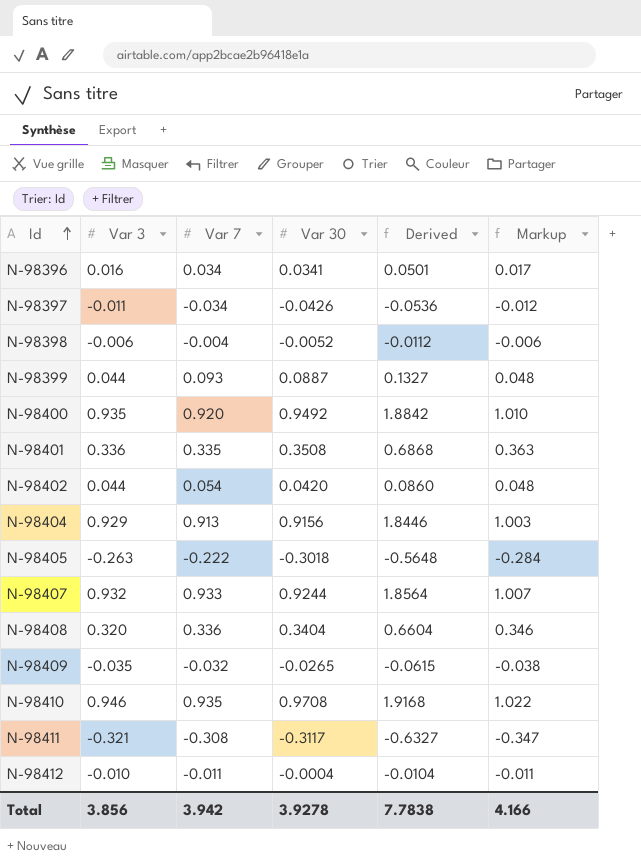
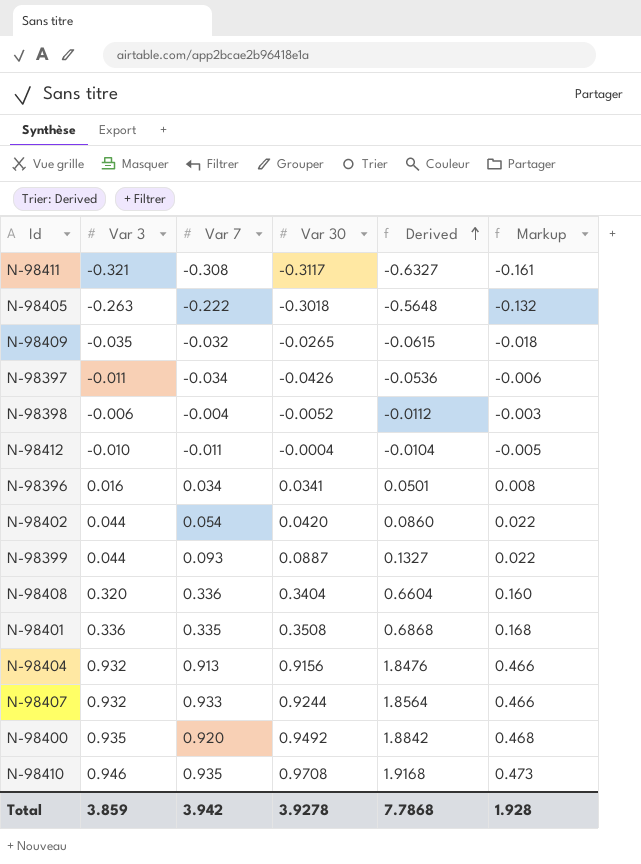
row order: Id ascending -> Derived ascending
column Markup | formula: [Var 3] * 1.08 -> [Var 3] * 0.5
N-98404 | Var 3: 0.929 -> 0.932
N-98404 | Derived: 1.8446 -> 1.8476
Total | Var 3: 3.856 -> 3.859
Total | Derived: 7.7838 -> 7.7868
Total | Markup: 4.166 -> 1.928

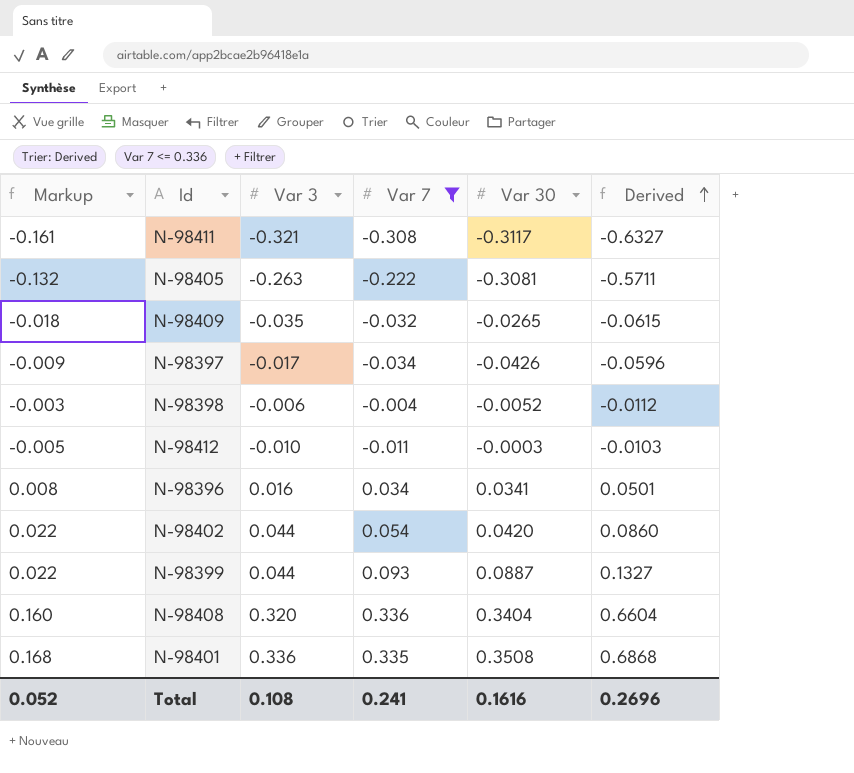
filter: none -> Var 7 <= 0.336
column Markup | position: 6 -> 1
N-98405 | Var 30: -0.3018 -> -0.3081
N-98405 | Derived: -0.5648 -> -0.5711
N-98397 | Markup: -0.006 -> -0.009
N-98397 | Var 3: -0.011 -> -0.017
N-98397 | Derived: -0.0536 -> -0.0596
N-98412 | Var 30: -0.0004 -> -0.0003
N-98412 | Derived: -0.0104 -> -0.0103
Total | Markup: 1.928 -> 0.052
Total | Var 3: 3.859 -> 0.108
Total | Var 7: 3.942 -> 0.241
Total | Var 30: 3.9278 -> 0.1616
Total | Derived: 7.7868 -> 0.2696

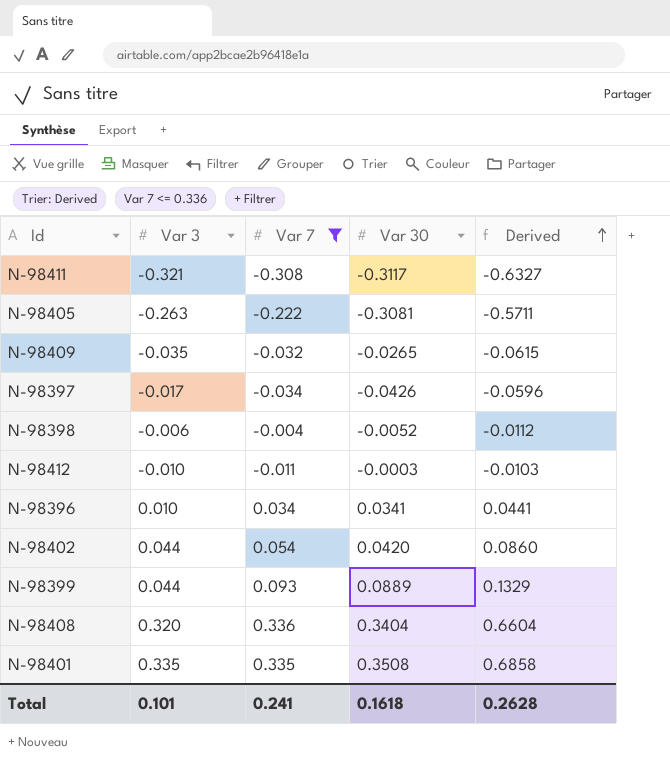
column Markup | formula: [Var 3] * 0.5 -> none
N-98396 | Var 3: 0.016 -> 0.010
N-98396 | Derived: 0.0501 -> 0.0441
N-98399 | Var 30: 0.0887 -> 0.0889
N-98399 | Derived: 0.1327 -> 0.1329
N-98401 | Var 3: 0.336 -> 0.335
N-98401 | Derived: 0.6868 -> 0.6858
Total | Var 3: 0.108 -> 0.101
Total | Var 30: 0.1616 -> 0.1618
Total | Derived: 0.2696 -> 0.2628

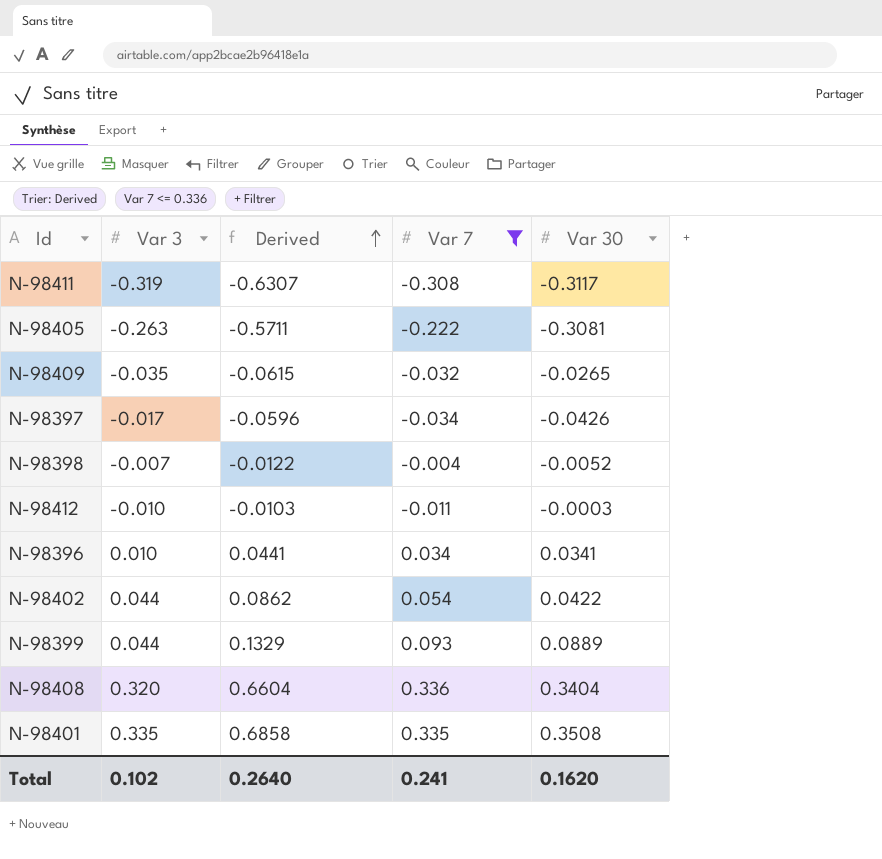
column Derived | position: 5 -> 3
N-98411 | Var 3: -0.321 -> -0.319
N-98411 | Derived: -0.6327 -> -0.6307
N-98398 | Var 3: -0.006 -> -0.007
N-98398 | Derived: -0.0112 -> -0.0122
N-98402 | Derived: 0.0860 -> 0.0862
N-98402 | Var 30: 0.0420 -> 0.0422
Total | Var 3: 0.101 -> 0.102
Total | Derived: 0.2628 -> 0.2640
Total | Var 30: 0.1618 -> 0.1620

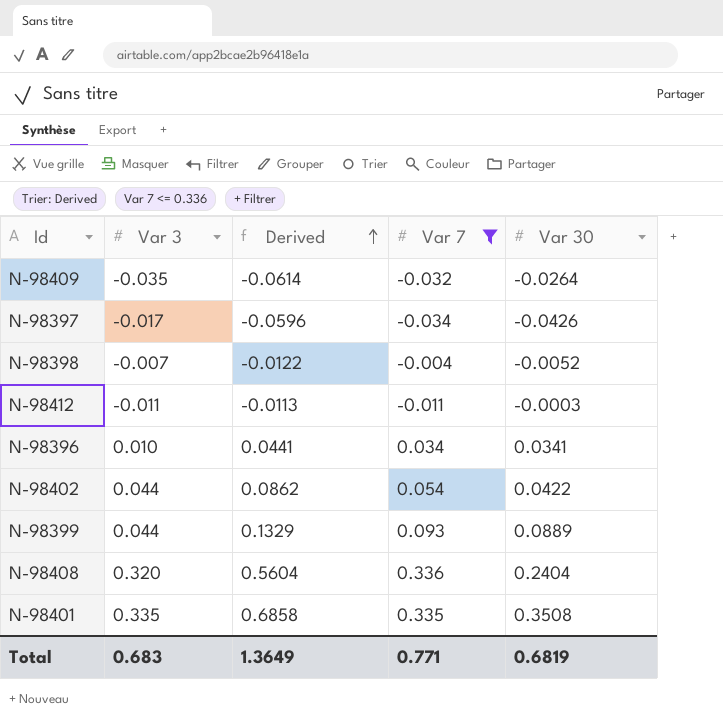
row N-98411: -0.319 | -0.6307 | -0.308 | -0.3117 -> none
row N-98405: -0.263 | -0.5711 | -0.222 | -0.3081 -> none
N-98409 | Derived: -0.0615 -> -0.0614
N-98409 | Var 30: -0.0265 -> -0.0264
N-98412 | Var 3: -0.010 -> -0.011
N-98412 | Derived: -0.0103 -> -0.0113
N-98408 | Derived: 0.6604 -> 0.5604
N-98408 | Var 30: 0.3404 -> 0.2404
Total | Var 3: 0.102 -> 0.683
Total | Derived: 0.2640 -> 1.3649
Total | Var 7: 0.241 -> 0.771
Total | Var 30: 0.1620 -> 0.6819

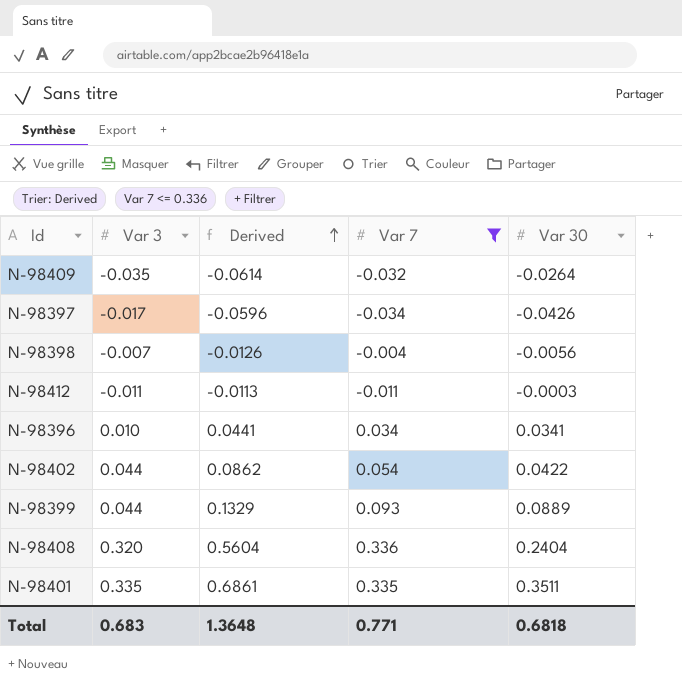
N-98398 | Derived: -0.0122 -> -0.0126
N-98398 | Var 30: -0.0052 -> -0.0056
N-98401 | Derived: 0.6858 -> 0.6861
N-98401 | Var 30: 0.3508 -> 0.3511
Total | Derived: 1.3649 -> 1.3648
Total | Var 30: 0.6819 -> 0.6818

